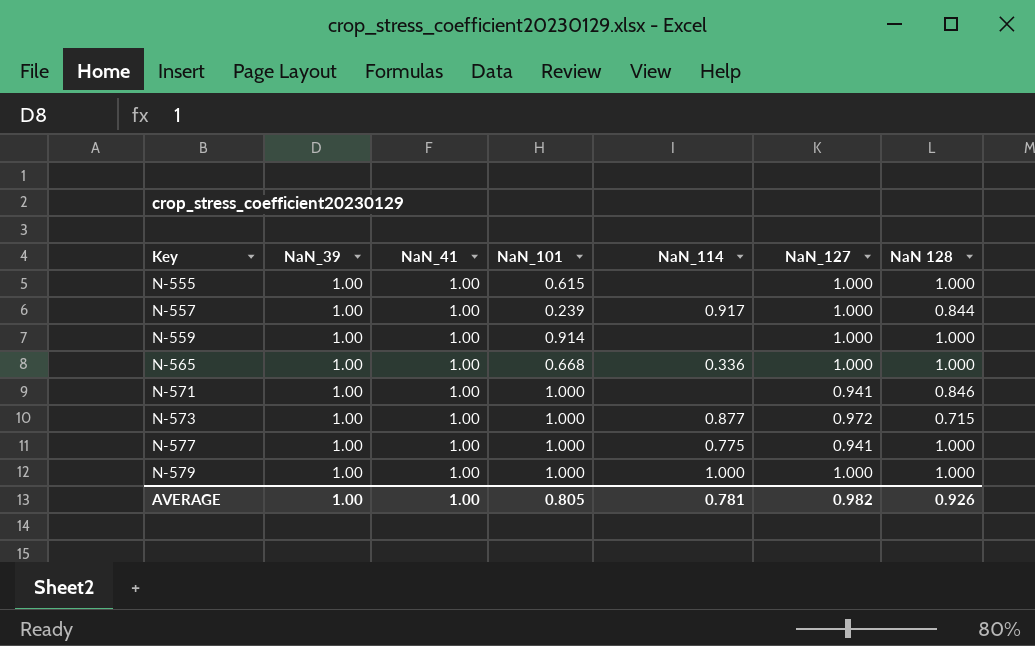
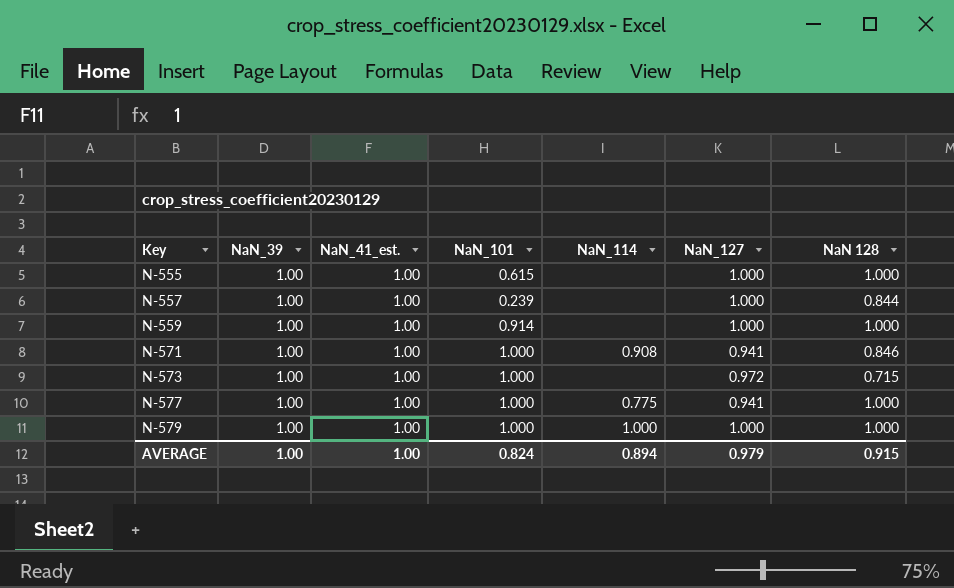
column name: NaN_41 -> NaN_41_est.
row N-565: 1.00 | 1.00 | 0.668 | 0.336 | 1.000 | 1.000 -> none
N-557 | NaN_114: 0.917 -> none
N-571 | NaN_114: none -> 0.908
N-573 | NaN_114: 0.877 -> none
AVERAGE | NaN_101: 0.805 -> 0.824
AVERAGE | NaN_114: 0.781 -> 0.894
AVERAGE | NaN_127: 0.982 -> 0.979
AVERAGE | NaN 128: 0.926 -> 0.915

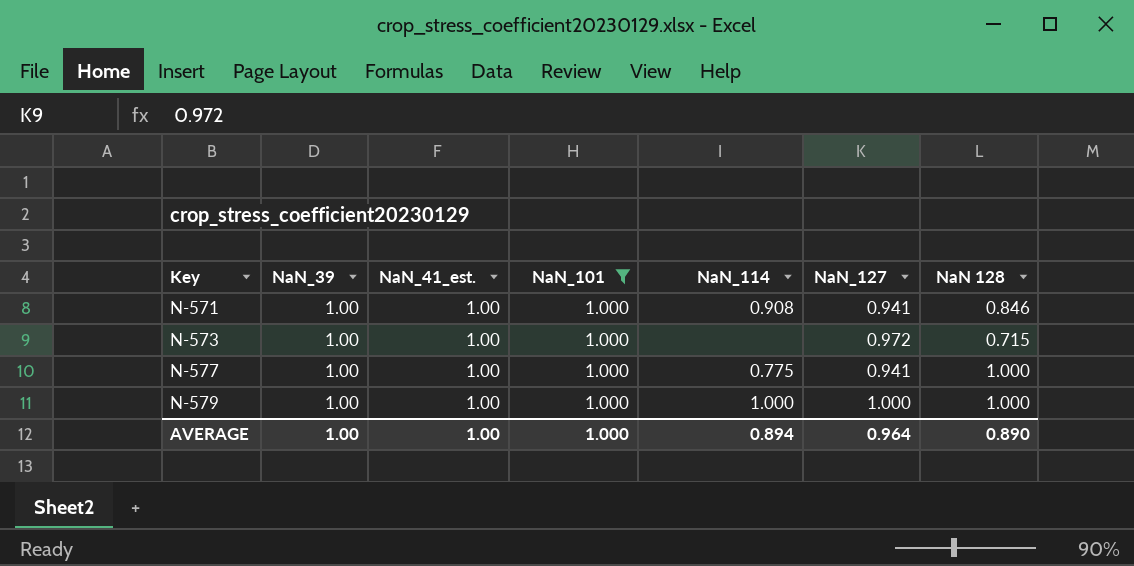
filter: none -> NaN_101 = 1.000
AVERAGE | NaN_101: 0.824 -> 1.000
AVERAGE | NaN_127: 0.979 -> 0.964
AVERAGE | NaN 128: 0.915 -> 0.890

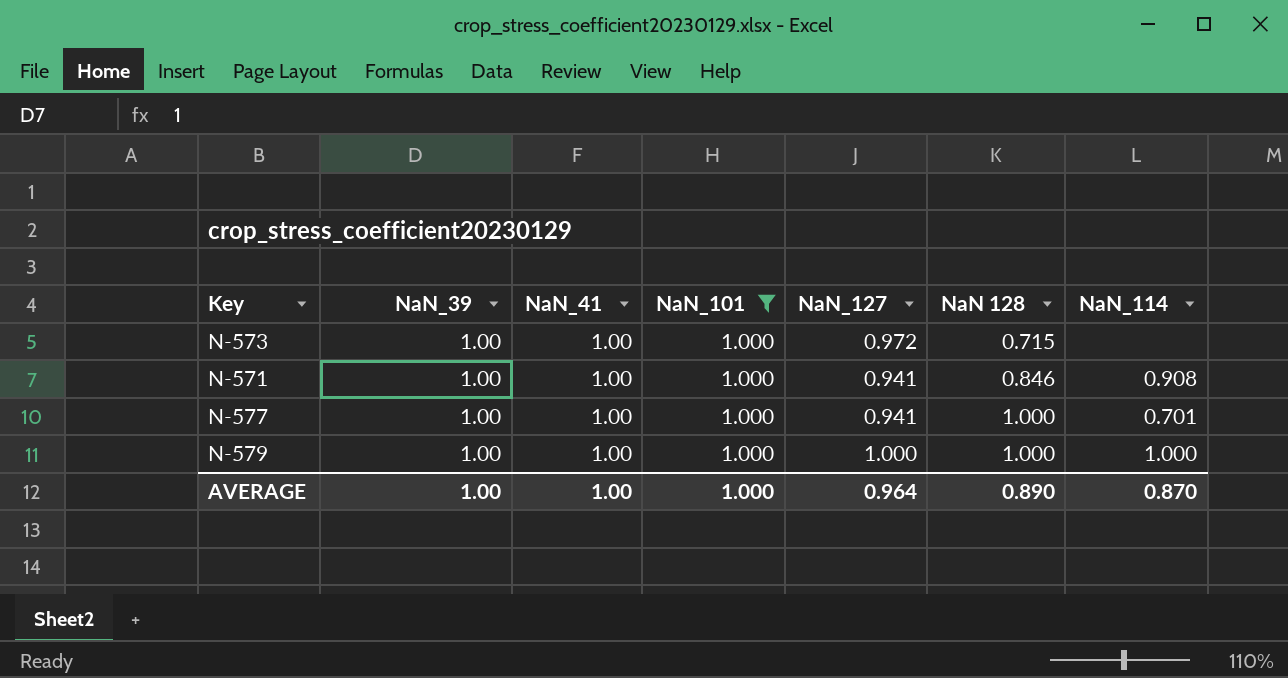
row order: Key ascending -> NaN 128 ascending
column name: NaN_41_est. -> NaN_41
column NaN_114 | position: 5 -> 7
N-577 | NaN_114: 0.775 -> 0.701
AVERAGE | NaN_114: 0.894 -> 0.870

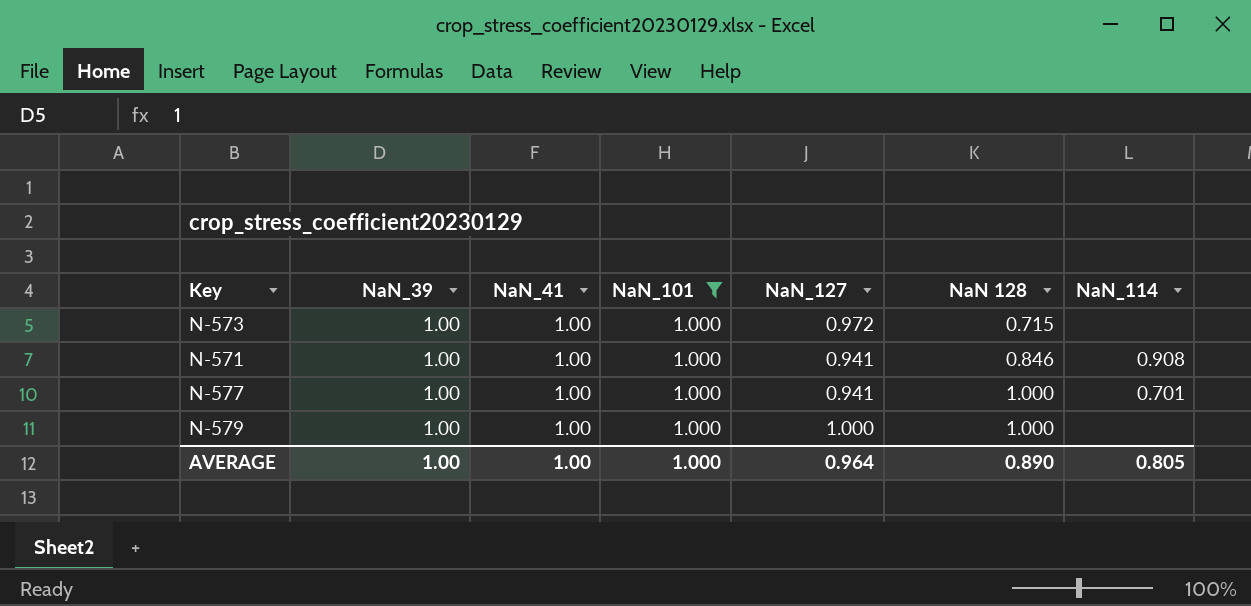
N-579 | NaN_114: 1.000 -> none
AVERAGE | NaN_114: 0.870 -> 0.805

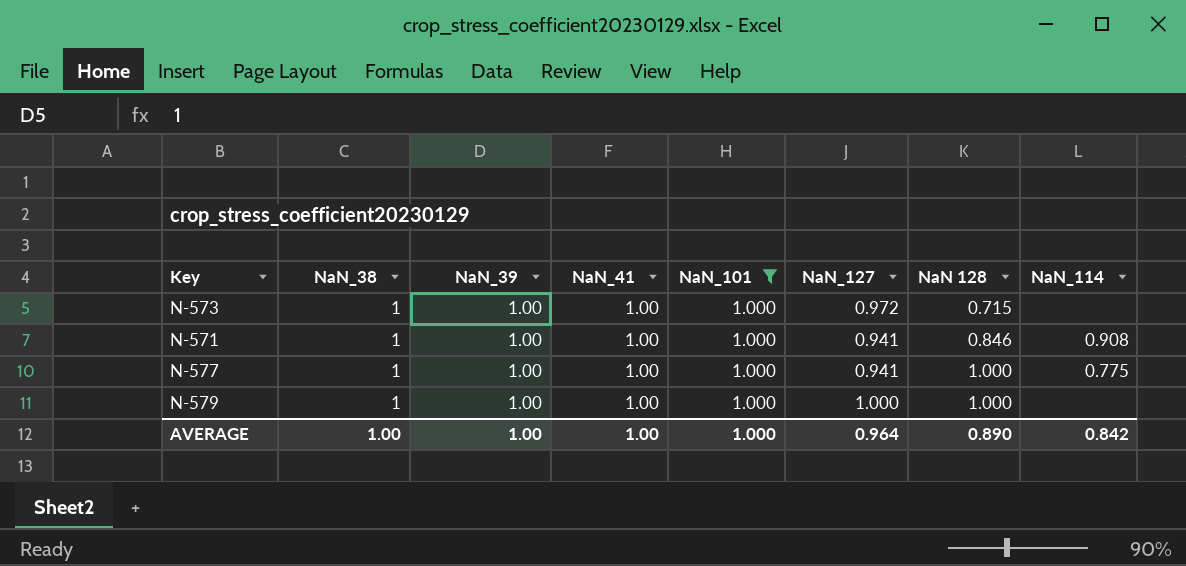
column NaN_38 | position: none -> 2
N-577 | NaN_114: 0.701 -> 0.775
AVERAGE | NaN_114: 0.805 -> 0.842

